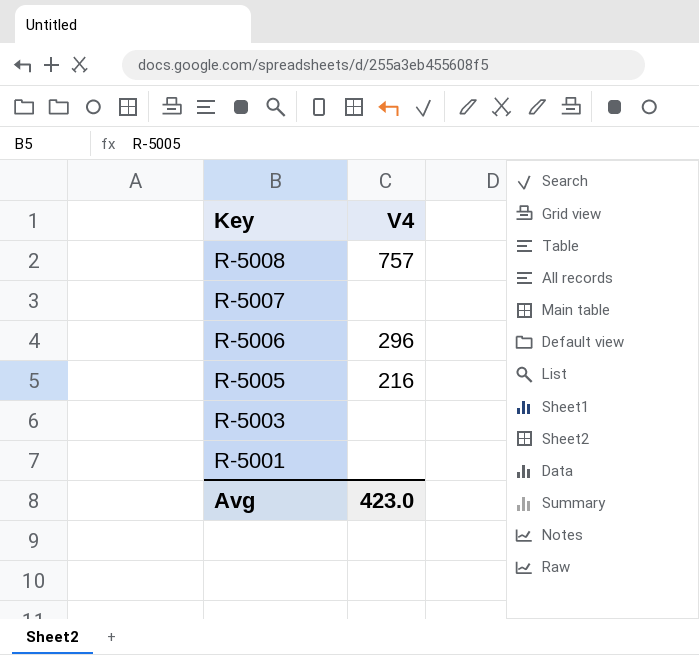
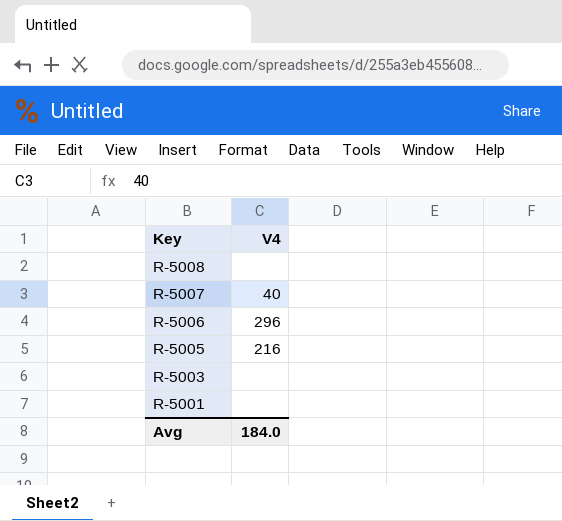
R-5008 | V4: 757 -> none
R-5007 | V4: none -> 40
Avg | V4: 423.0 -> 184.0

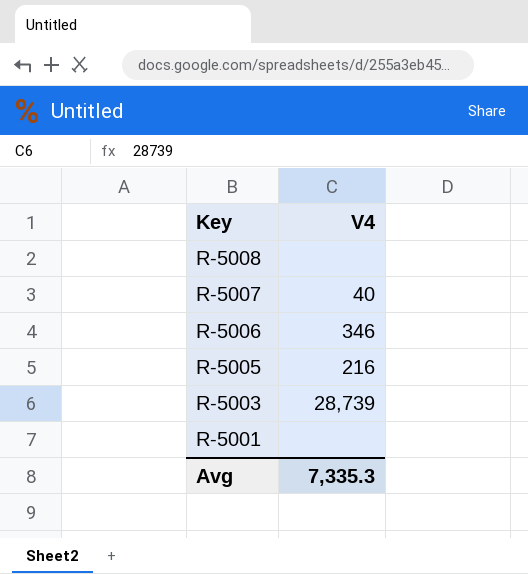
R-5006 | V4: 296 -> 346
R-5003 | V4: none -> 28,739
Avg | V4: 184.0 -> 7,335.3

